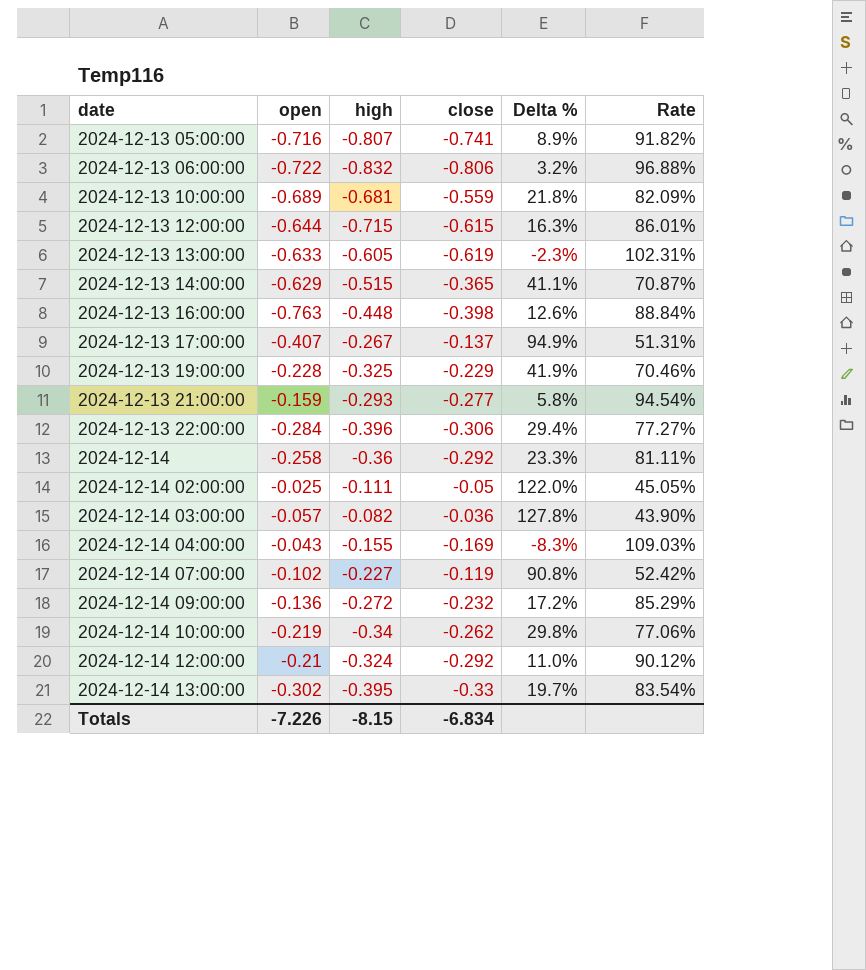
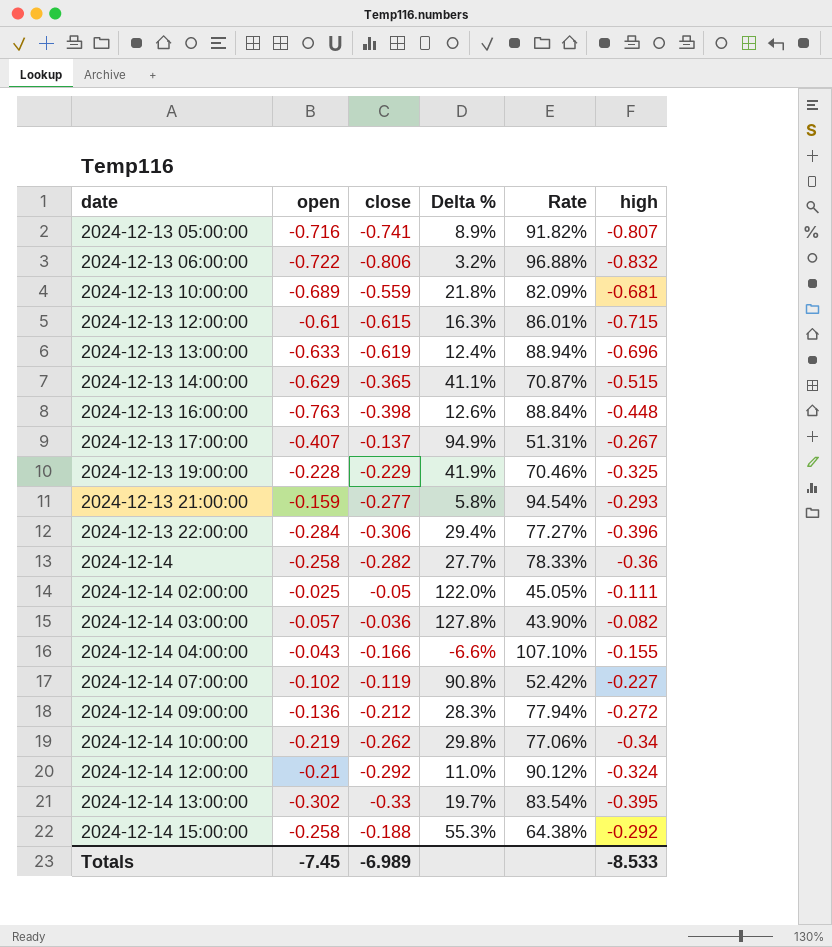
column high | position: 3 -> 6
2024-12-13 12:00:00 | open: -0.644 -> -0.61
2024-12-13 13:00:00 | Delta %: -2.3% -> 12.4%
2024-12-13 13:00:00 | Rate: 102.31% -> 88.94%
2024-12-13 13:00:00 | high: -0.605 -> -0.696
2024-12-14 | close: -0.292 -> -0.282
2024-12-14 | Delta %: 23.3% -> 27.7%
2024-12-14 | Rate: 81.11% -> 78.33%
2024-12-14 04:00:00 | close: -0.169 -> -0.166
2024-12-14 04:00:00 | Delta %: -8.3% -> -6.6%
2024-12-14 04:00:00 | Rate: 109.03% -> 107.10%
2024-12-14 09:00:00 | close: -0.232 -> -0.212
2024-12-14 09:00:00 | Delta %: 17.2% -> 28.3%
2024-12-14 09:00:00 | Rate: 85.29% -> 77.94%
row 2024-12-14 15:00:00: none -> -0.258 | -0.188 | 55.3% | 64.38% | -0.292
Totals | open: -7.226 -> -7.45
Totals | close: -6.834 -> -6.989
Totals | high: -8.15 -> -8.533

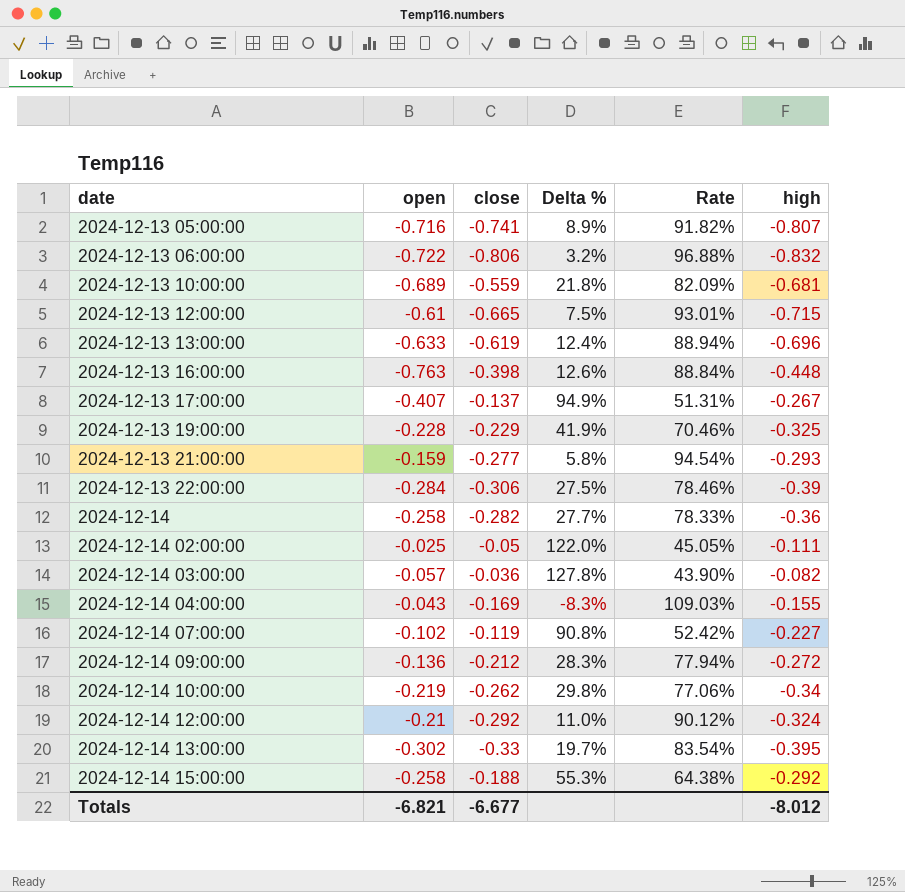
row 2024-12-13 14:00:00: -0.629 | -0.365 | 41.1% | 70.87% | -0.515 -> none
2024-12-13 12:00:00 | close: -0.615 -> -0.665
2024-12-13 12:00:00 | Delta %: 16.3% -> 7.5%
2024-12-13 12:00:00 | Rate: 86.01% -> 93.01%
2024-12-13 22:00:00 | Delta %: 29.4% -> 27.5%
2024-12-13 22:00:00 | Rate: 77.27% -> 78.46%
2024-12-13 22:00:00 | high: -0.396 -> -0.39
2024-12-14 04:00:00 | close: -0.166 -> -0.169
2024-12-14 04:00:00 | Delta %: -6.6% -> -8.3%
2024-12-14 04:00:00 | Rate: 107.10% -> 109.03%
Totals | open: -7.45 -> -6.821
Totals | close: -6.989 -> -6.677
Totals | high: -8.533 -> -8.012

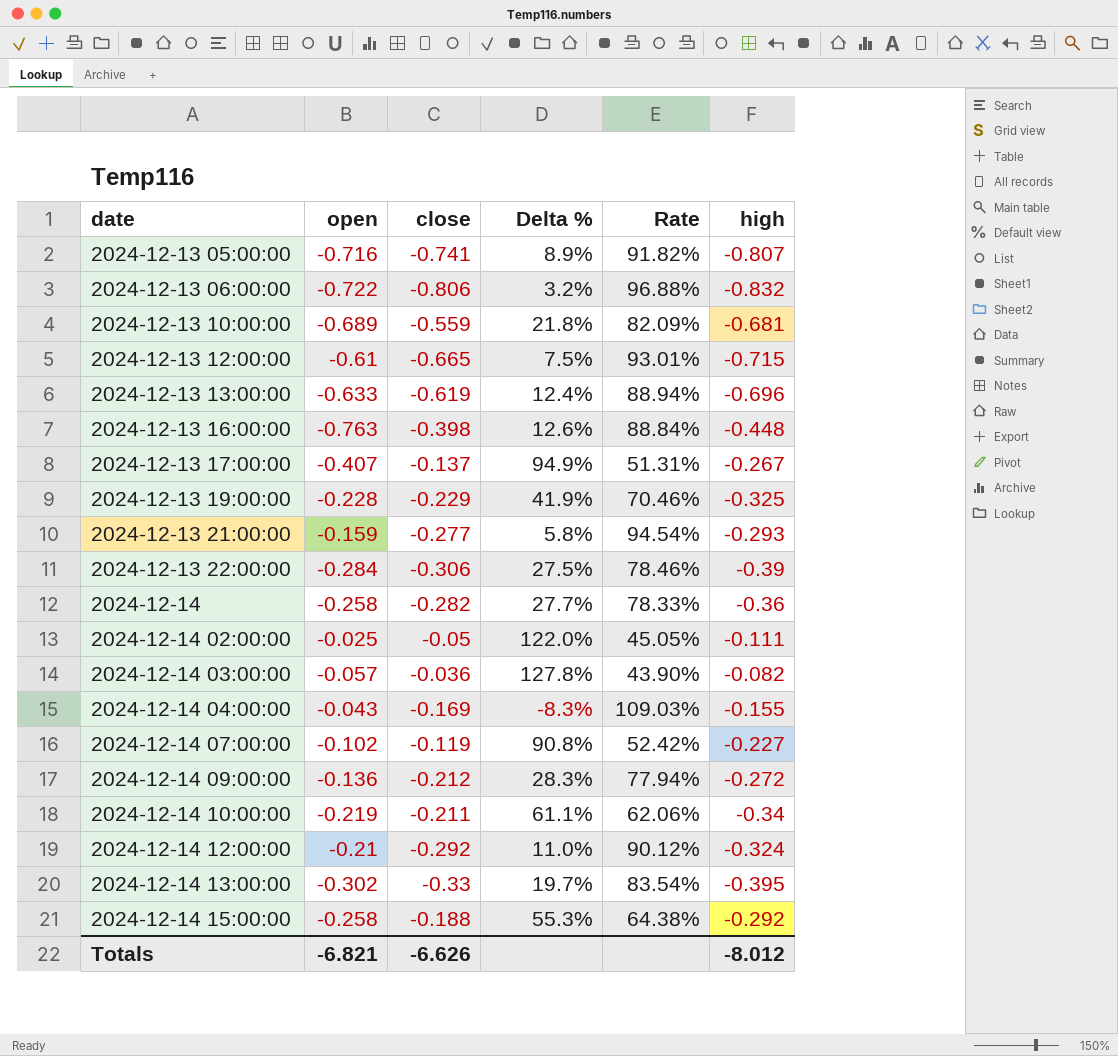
2024-12-14 10:00:00 | close: -0.262 -> -0.211
2024-12-14 10:00:00 | Delta %: 29.8% -> 61.1%
2024-12-14 10:00:00 | Rate: 77.06% -> 62.06%
Totals | close: -6.677 -> -6.626

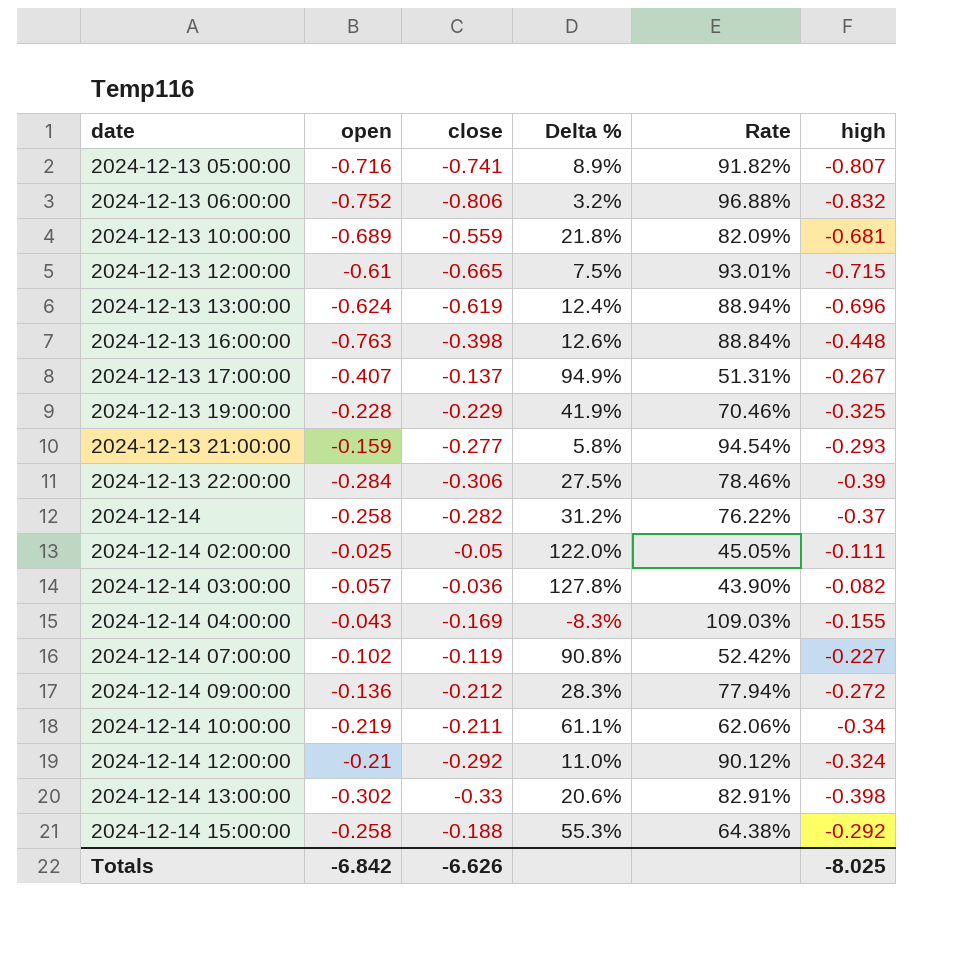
2024-12-13 06:00:00 | open: -0.722 -> -0.752
2024-12-13 13:00:00 | open: -0.633 -> -0.624
2024-12-14 | Delta %: 27.7% -> 31.2%
2024-12-14 | Rate: 78.33% -> 76.22%
2024-12-14 | high: -0.36 -> -0.37
2024-12-14 13:00:00 | Delta %: 19.7% -> 20.6%
2024-12-14 13:00:00 | Rate: 83.54% -> 82.91%
2024-12-14 13:00:00 | high: -0.395 -> -0.398
Totals | open: -6.821 -> -6.842
Totals | high: -8.012 -> -8.025

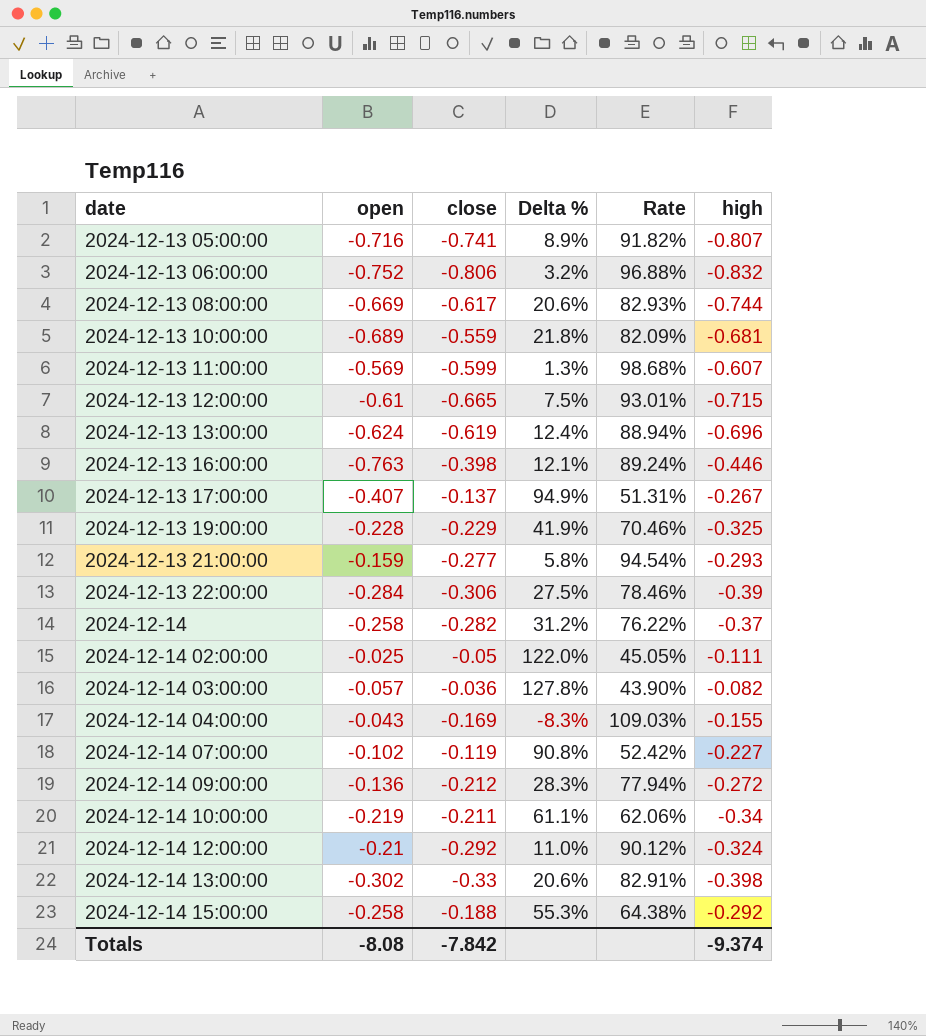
row 2024-12-13 08:00:00: none -> -0.669 | -0.617 | 20.6% | 82.93% | -0.744
row 2024-12-13 11:00:00: none -> -0.569 | -0.599 | 1.3% | 98.68% | -0.607
2024-12-13 16:00:00 | Delta %: 12.6% -> 12.1%
2024-12-13 16:00:00 | Rate: 88.84% -> 89.24%
2024-12-13 16:00:00 | high: -0.448 -> -0.446
Totals | open: -6.842 -> -8.08
Totals | close: -6.626 -> -7.842
Totals | high: -8.025 -> -9.374

